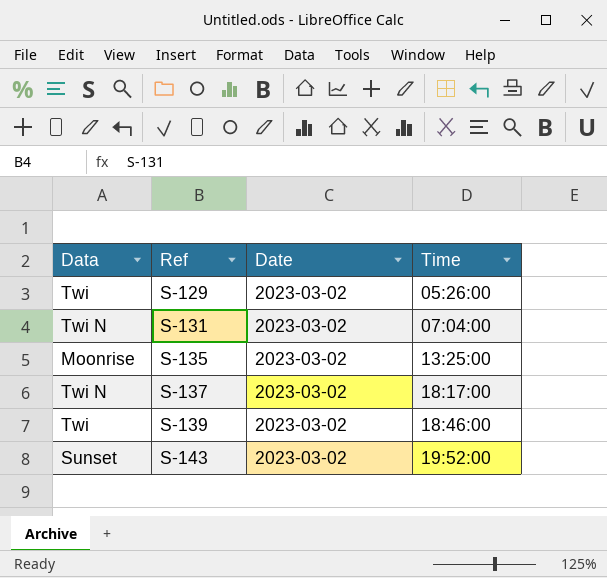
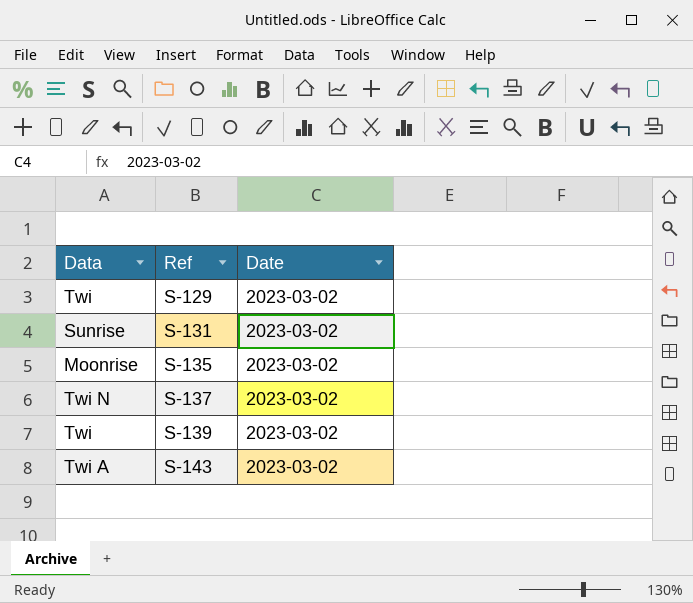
column Time | position: 4 -> none
S-131 | Data: Twi N -> Sunrise
S-143 | Data: Sunset -> Twi A

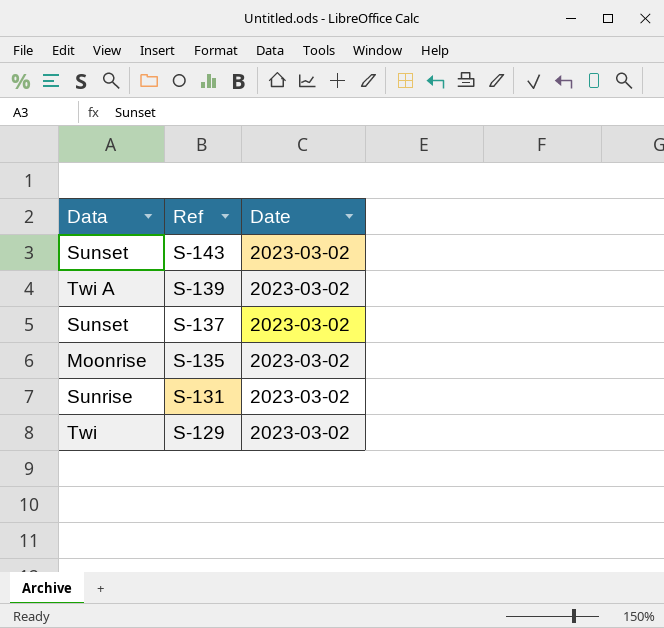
row order: Ref ascending -> Ref descending
S-143 | Data: Twi A -> Sunset
S-139 | Data: Twi -> Twi A
S-137 | Data: Twi N -> Sunset

